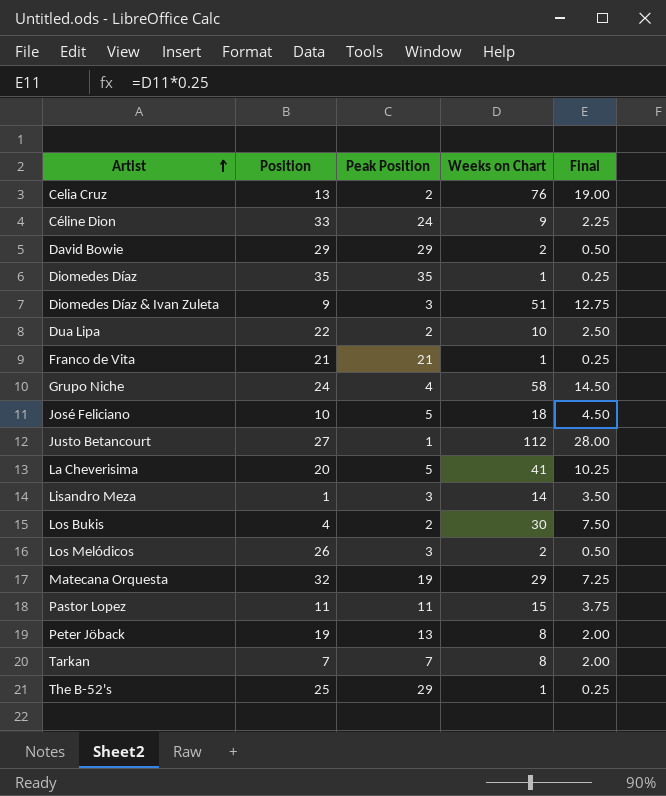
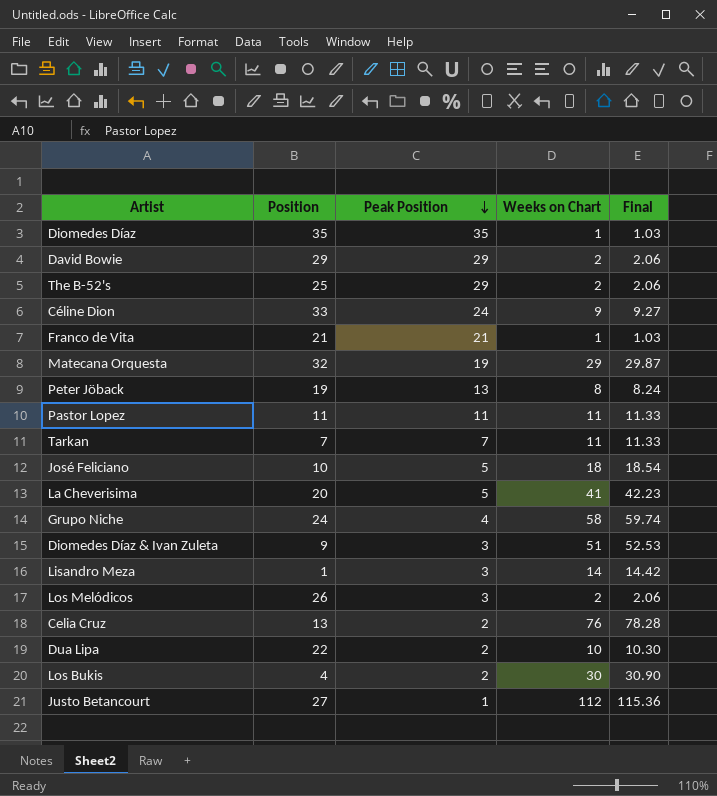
row order: Artist ascending -> Peak Position descending
column Final | formula: [Weeks on Chart] * 0.25 -> [Weeks on Chart] * 1.03
The B-52's | Weeks on Chart: 1 -> 2
Pastor Lopez | Weeks on Chart: 15 -> 11
Tarkan | Weeks on Chart: 8 -> 11

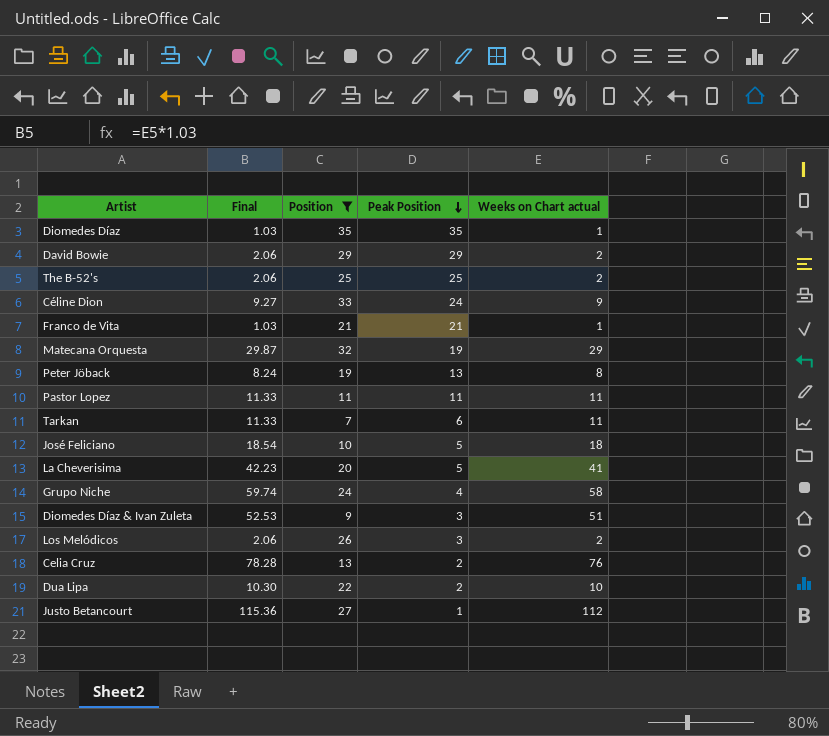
filter: none -> Position >= 7
column Final | position: 5 -> 2
column name: Weeks on Chart -> Weeks on Chart actual
The B-52's | Peak Position: 29 -> 25
Tarkan | Peak Position: 7 -> 6

